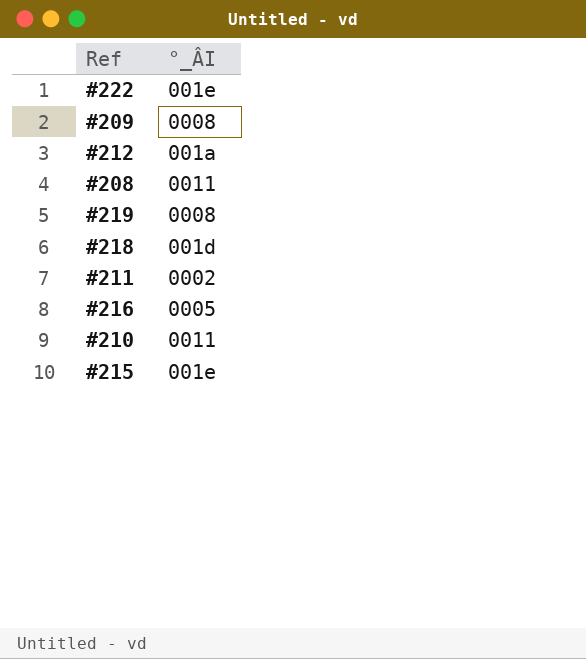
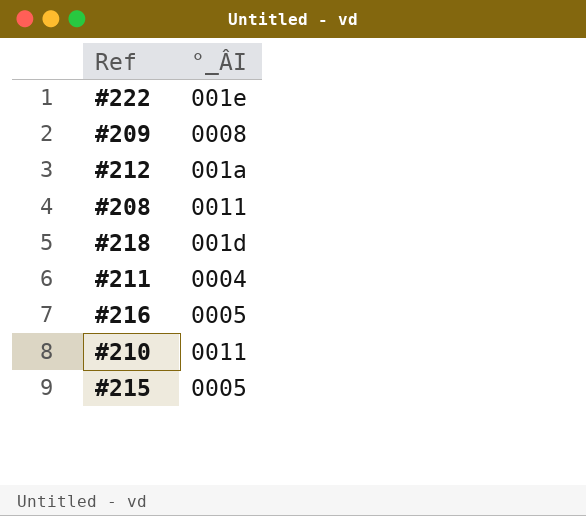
row #219: 0008 -> none
#211 | °_ÂI: 0002 -> 0004
#215 | °_ÂI: 001e -> 0005

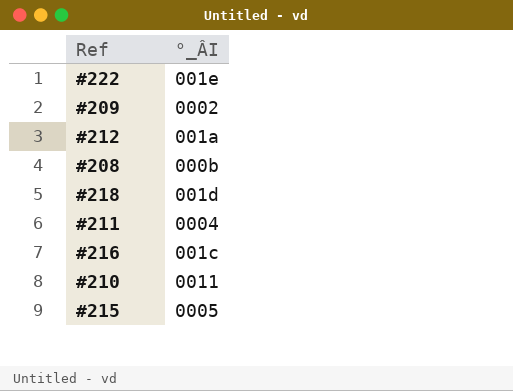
#209 | °_ÂI: 0008 -> 0002
#208 | °_ÂI: 0011 -> 000b
#216 | °_ÂI: 0005 -> 001c

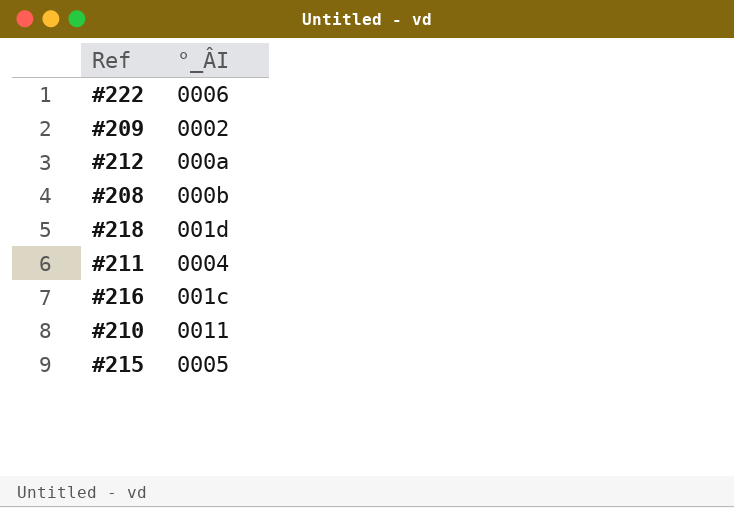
#222 | °_ÂI: 001e -> 0006
#212 | °_ÂI: 001a -> 000a

